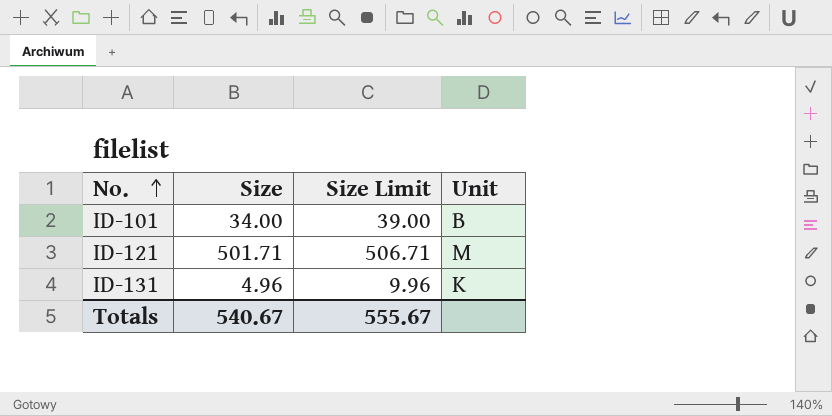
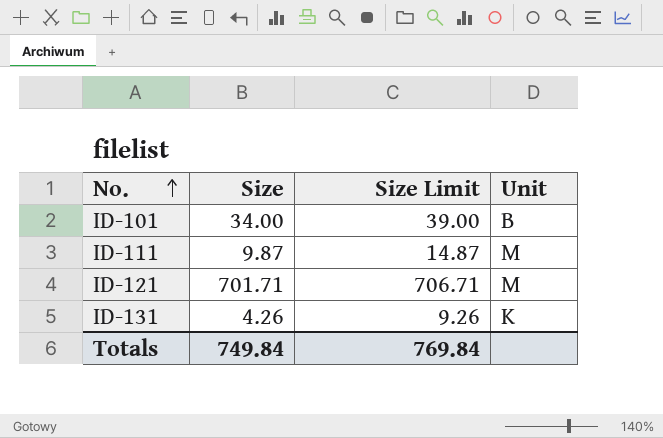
row ID-111: none -> 9.87 | 14.87 | M
ID-121 | Size: 501.71 -> 701.71
ID-121 | Size Limit: 506.71 -> 706.71
ID-131 | Size: 4.96 -> 4.26
ID-131 | Size Limit: 9.96 -> 9.26
Totals | Size: 540.67 -> 749.84
Totals | Size Limit: 555.67 -> 769.84

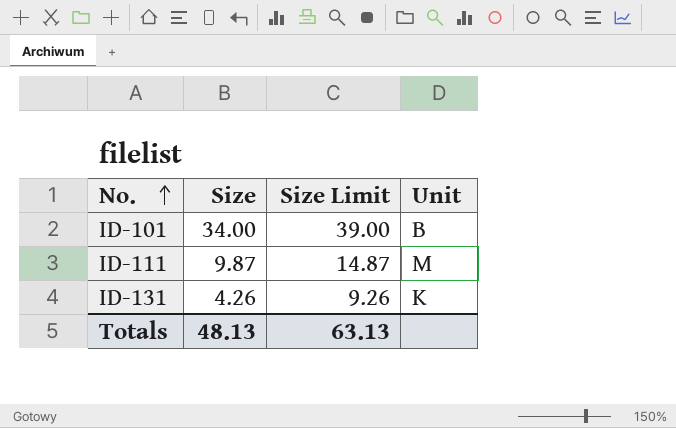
row ID-121: 701.71 | 706.71 | M -> none
Totals | Size: 749.84 -> 48.13
Totals | Size Limit: 769.84 -> 63.13

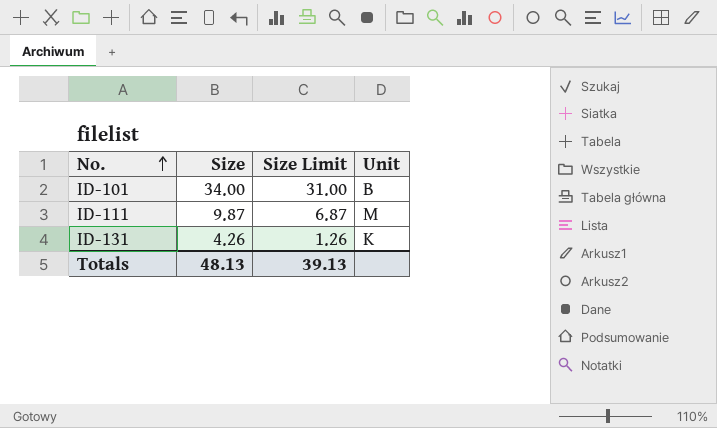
column Size Limit | formula: [Size] + 5 -> [Size] - 3
Totals | Size Limit: 63.13 -> 39.13

